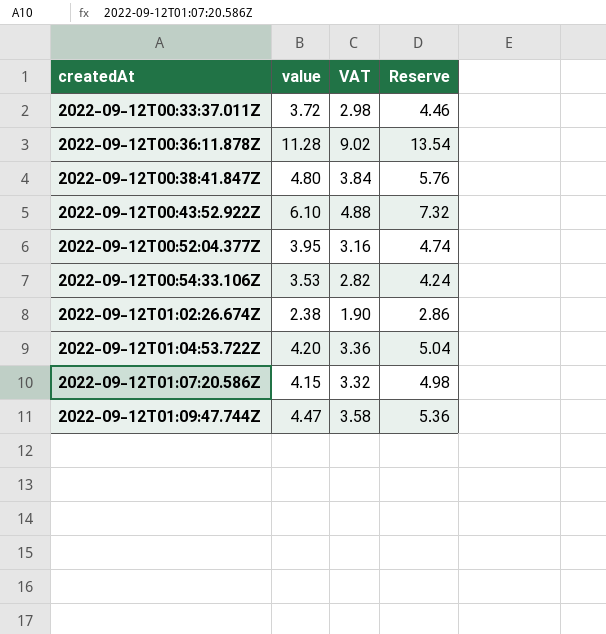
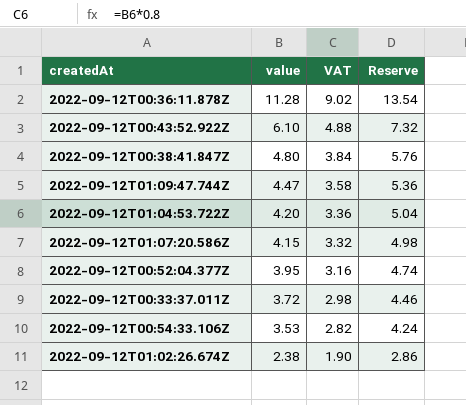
row order: createdAt ascending -> value descending

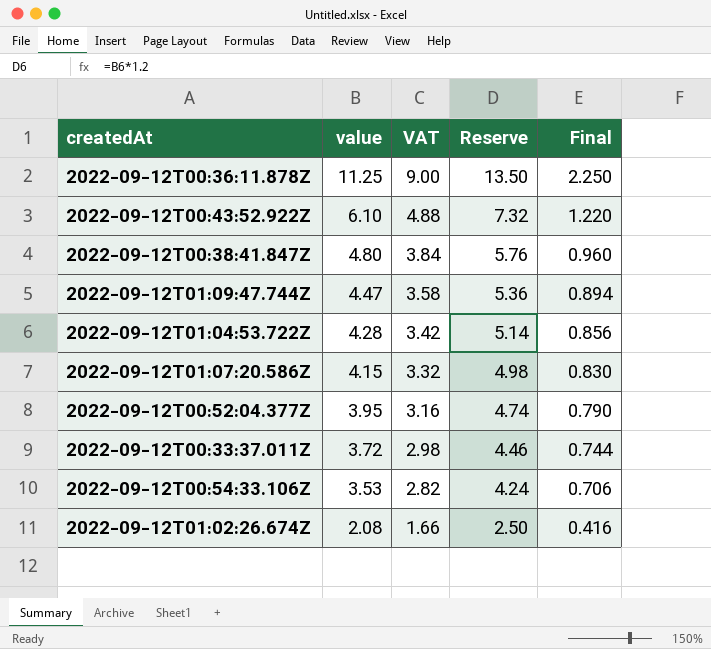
column Final | formula: none -> [value] * 0.2
2022-09-12T00:36:11.878Z | value: 11.28 -> 11.25
2022-09-12T00:36:11.878Z | VAT: 9.02 -> 9.00
2022-09-12T00:36:11.878Z | Reserve: 13.54 -> 13.50
2022-09-12T01:04:53.722Z | value: 4.20 -> 4.28
2022-09-12T01:04:53.722Z | VAT: 3.36 -> 3.42
2022-09-12T01:04:53.722Z | Reserve: 5.04 -> 5.14
2022-09-12T01:02:26.674Z | value: 2.38 -> 2.08
2022-09-12T01:02:26.674Z | VAT: 1.90 -> 1.66
2022-09-12T01:02:26.674Z | Reserve: 2.86 -> 2.50

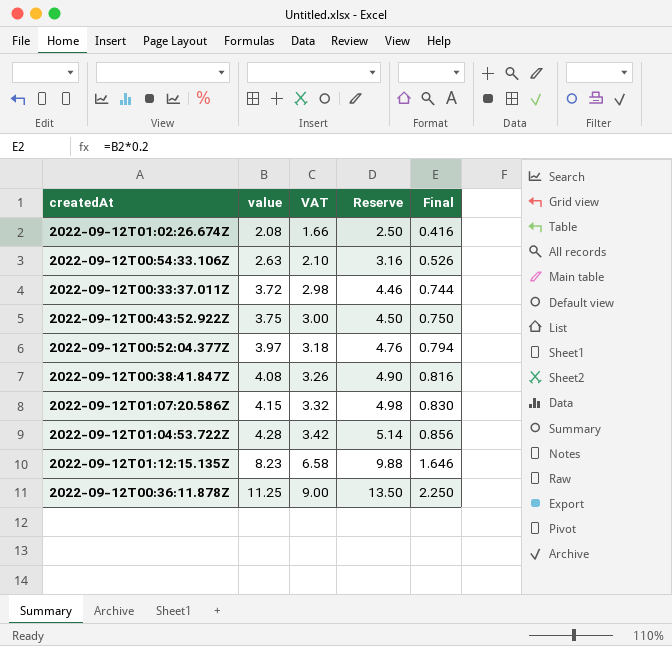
row order: value descending -> value ascending
row 2022-09-12T01:09:47.744Z: 4.47 | 3.58 | 5.36 | 0.894 -> none
2022-09-12T00:54:33.106Z | value: 3.53 -> 2.63
2022-09-12T00:54:33.106Z | VAT: 2.82 -> 2.10
2022-09-12T00:54:33.106Z | Reserve: 4.24 -> 3.16
2022-09-12T00:54:33.106Z | Final: 0.706 -> 0.526
2022-09-12T00:43:52.922Z | value: 6.10 -> 3.75
2022-09-12T00:43:52.922Z | VAT: 4.88 -> 3.00
2022-09-12T00:43:52.922Z | Reserve: 7.32 -> 4.50
2022-09-12T00:43:52.922Z | Final: 1.220 -> 0.750
2022-09-12T00:52:04.377Z | value: 3.95 -> 3.97
2022-09-12T00:52:04.377Z | VAT: 3.16 -> 3.18
2022-09-12T00:52:04.377Z | Reserve: 4.74 -> 4.76
2022-09-12T00:52:04.377Z | Final: 0.790 -> 0.794
2022-09-12T00:38:41.847Z | value: 4.80 -> 4.08
2022-09-12T00:38:41.847Z | VAT: 3.84 -> 3.26
2022-09-12T00:38:41.847Z | Reserve: 5.76 -> 4.90
2022-09-12T00:38:41.847Z | Final: 0.960 -> 0.816
row 2022-09-12T01:12:15.135Z: none -> 8.23 | 6.58 | 9.88 | 1.646

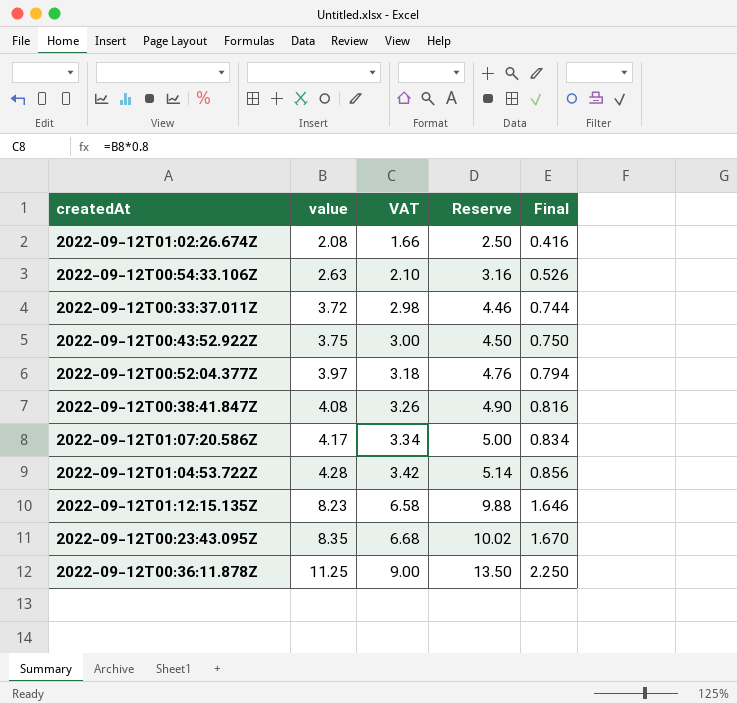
2022-09-12T01:07:20.586Z | value: 4.15 -> 4.17
2022-09-12T01:07:20.586Z | VAT: 3.32 -> 3.34
2022-09-12T01:07:20.586Z | Reserve: 4.98 -> 5.00
2022-09-12T01:07:20.586Z | Final: 0.830 -> 0.834
row 2022-09-12T00:23:43.095Z: none -> 8.35 | 6.68 | 10.02 | 1.670

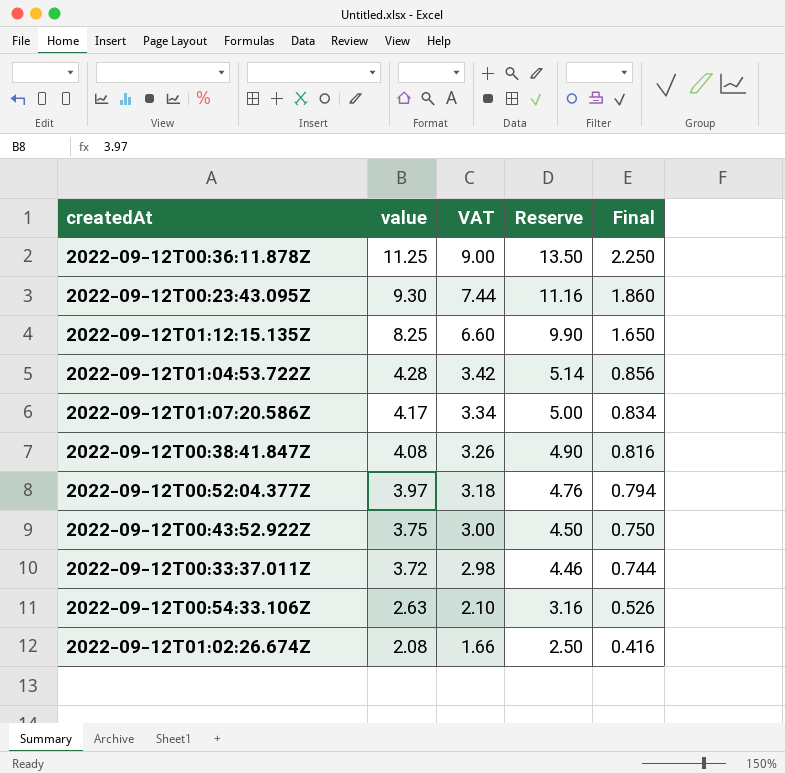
row order: value ascending -> value descending
2022-09-12T00:23:43.095Z | value: 8.35 -> 9.30
2022-09-12T00:23:43.095Z | VAT: 6.68 -> 7.44
2022-09-12T00:23:43.095Z | Reserve: 10.02 -> 11.16
2022-09-12T00:23:43.095Z | Final: 1.670 -> 1.860
2022-09-12T01:12:15.135Z | value: 8.23 -> 8.25
2022-09-12T01:12:15.135Z | VAT: 6.58 -> 6.60
2022-09-12T01:12:15.135Z | Reserve: 9.88 -> 9.90
2022-09-12T01:12:15.135Z | Final: 1.646 -> 1.650

